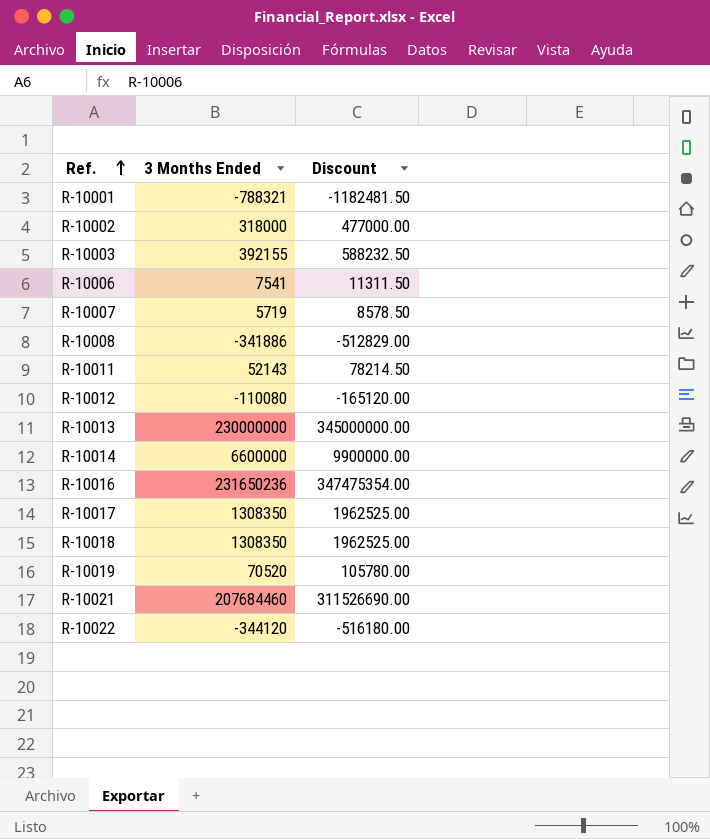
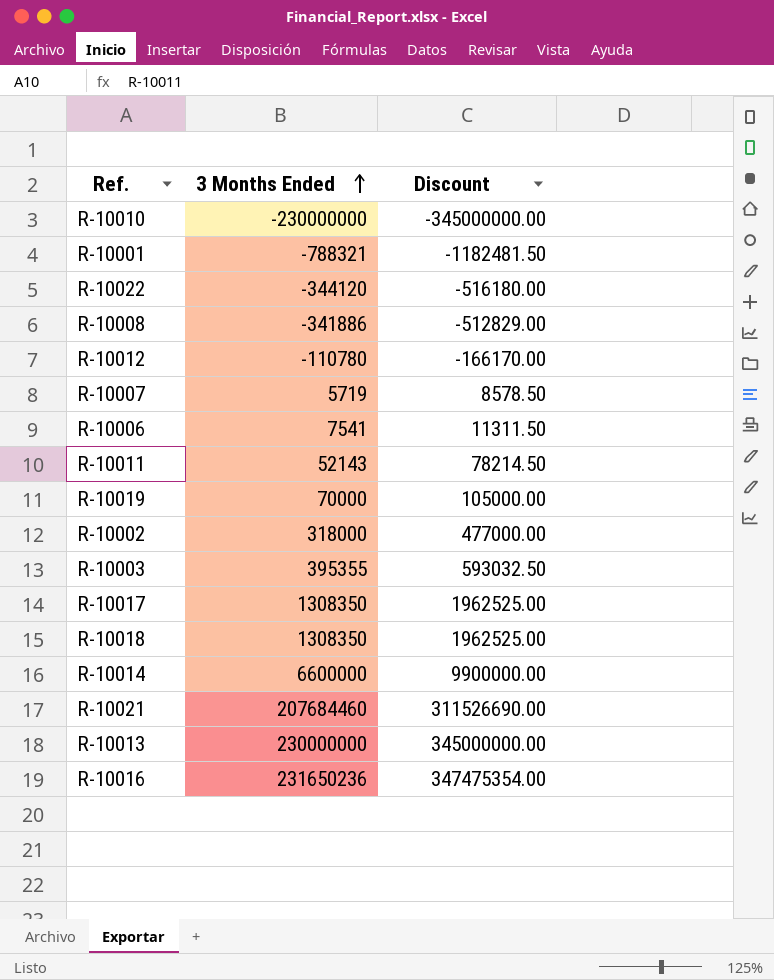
row order: Ref. ascending -> 3 Months Ended ascending
row R-10010: none -> -230000000 | -345000000.00
R-10012 | 3 Months Ended: -110080 -> -110780
R-10012 | Discount: -165120.00 -> -166170.00
R-10019 | 3 Months Ended: 70520 -> 70000
R-10019 | Discount: 105780.00 -> 105000.00
R-10003 | 3 Months Ended: 392155 -> 395355
R-10003 | Discount: 588232.50 -> 593032.50

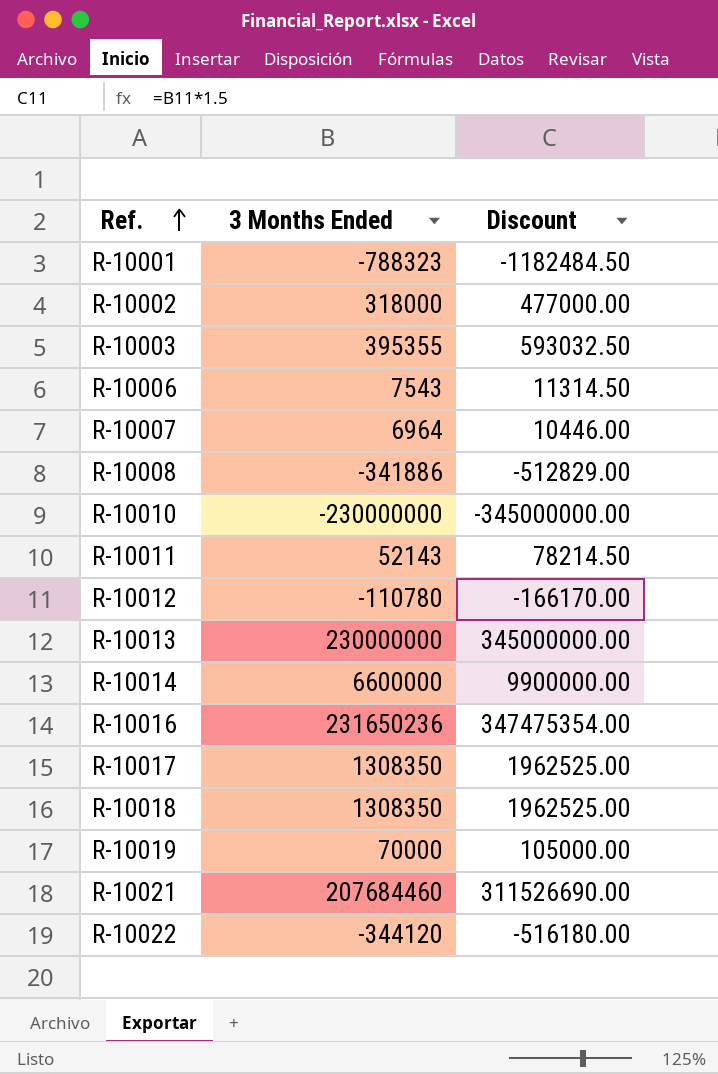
row order: 3 Months Ended ascending -> Ref. ascending
R-10001 | 3 Months Ended: -788321 -> -788323
R-10001 | Discount: -1182481.50 -> -1182484.50
R-10006 | 3 Months Ended: 7541 -> 7543
R-10006 | Discount: 11311.50 -> 11314.50
R-10007 | 3 Months Ended: 5719 -> 6964
R-10007 | Discount: 8578.50 -> 10446.00

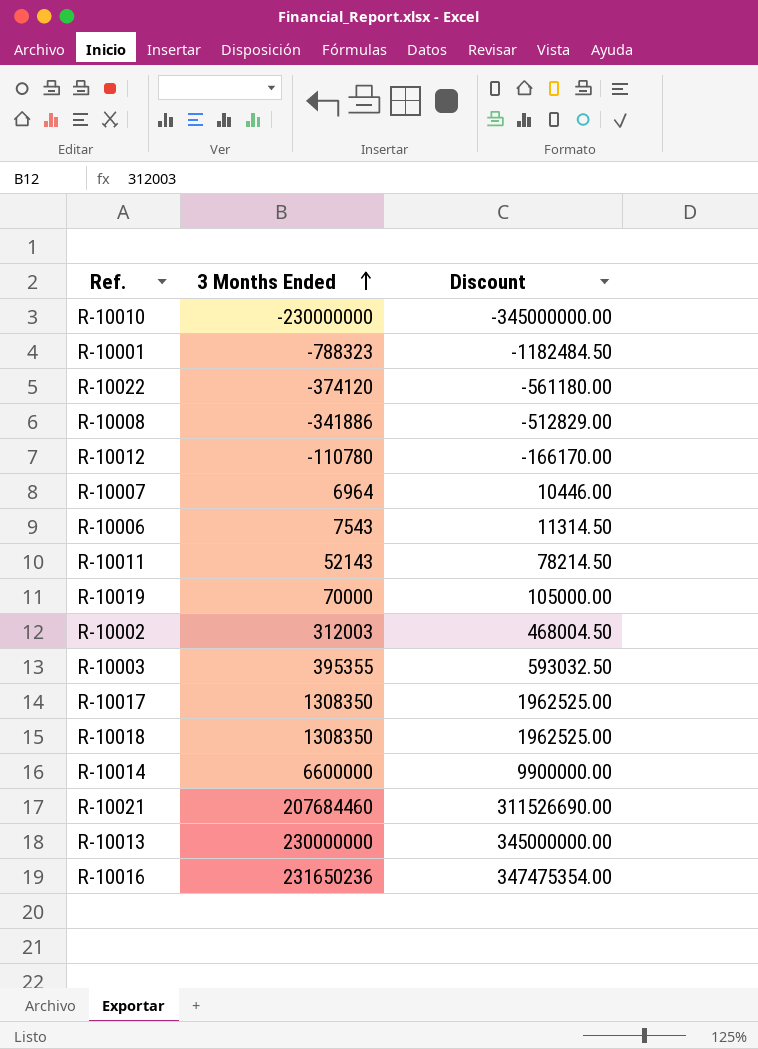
row order: Ref. ascending -> 3 Months Ended ascending
R-10022 | 3 Months Ended: -344120 -> -374120
R-10022 | Discount: -516180.00 -> -561180.00
R-10002 | 3 Months Ended: 318000 -> 312003
R-10002 | Discount: 477000.00 -> 468004.50

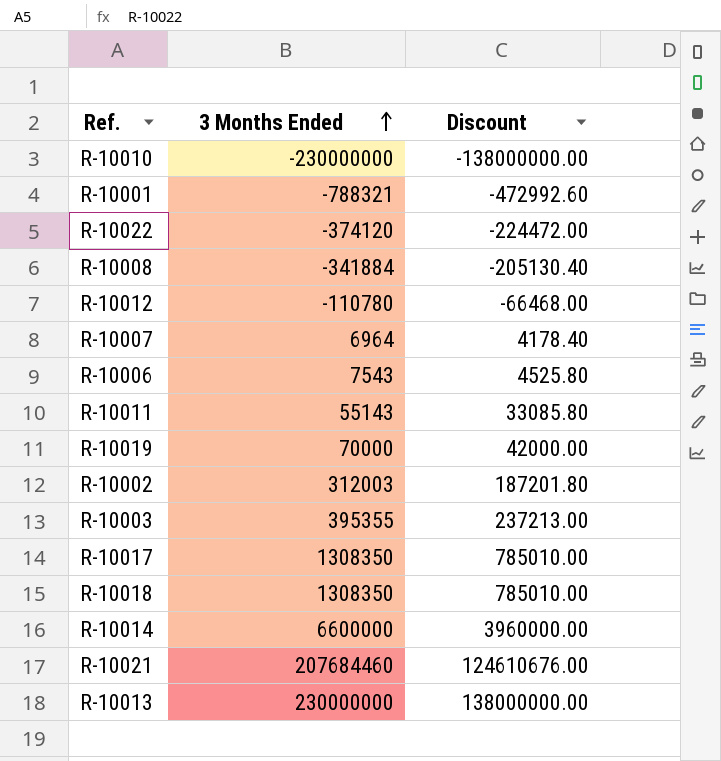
column Discount | formula: [3 Months Ended] * 1.5 -> [3 Months Ended] * 0.6
row R-10016: 231650236 | 347475354.00 -> none
R-10001 | 3 Months Ended: -788323 -> -788321
R-10008 | 3 Months Ended: -341886 -> -341884
R-10011 | 3 Months Ended: 52143 -> 55143

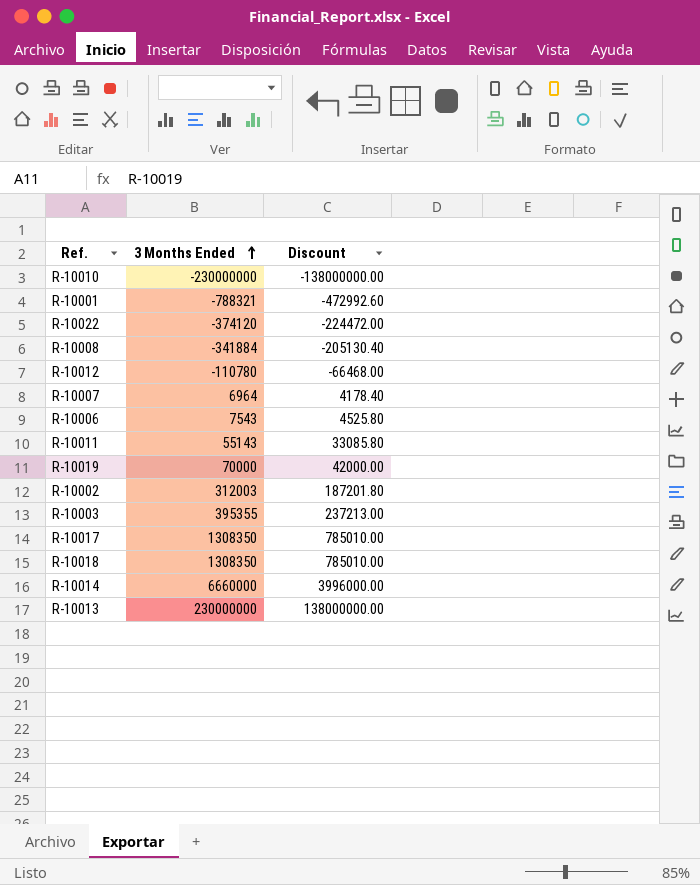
row R-10021: 207684460 | 124610676.00 -> none
R-10014 | 3 Months Ended: 6600000 -> 6660000
R-10014 | Discount: 3960000.00 -> 3996000.00

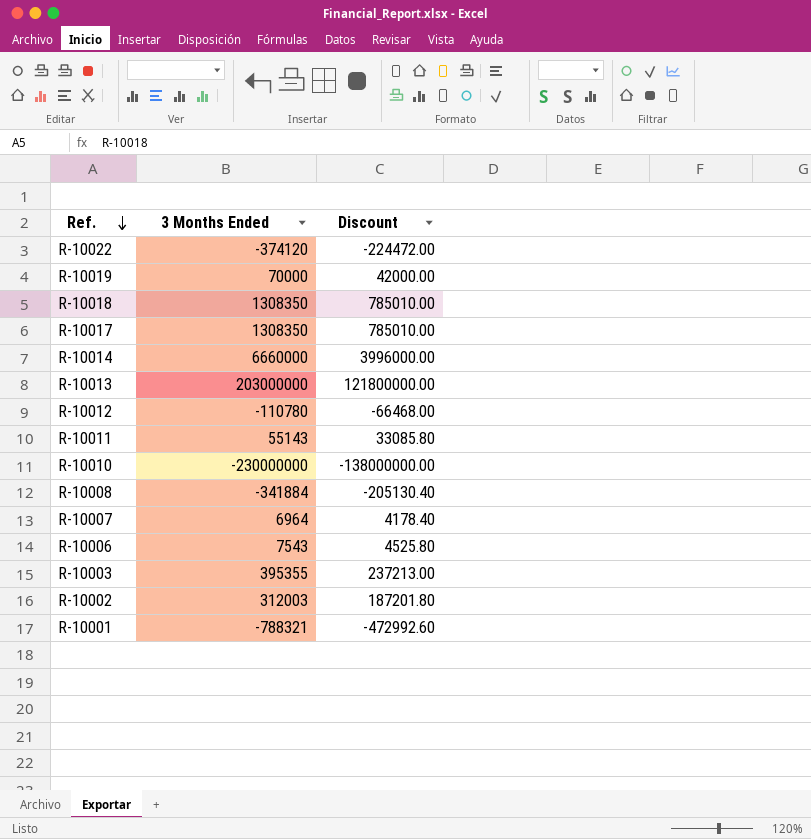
row order: 3 Months Ended ascending -> Ref. descending
R-10013 | 3 Months Ended: 230000000 -> 203000000
R-10013 | Discount: 138000000.00 -> 121800000.00

